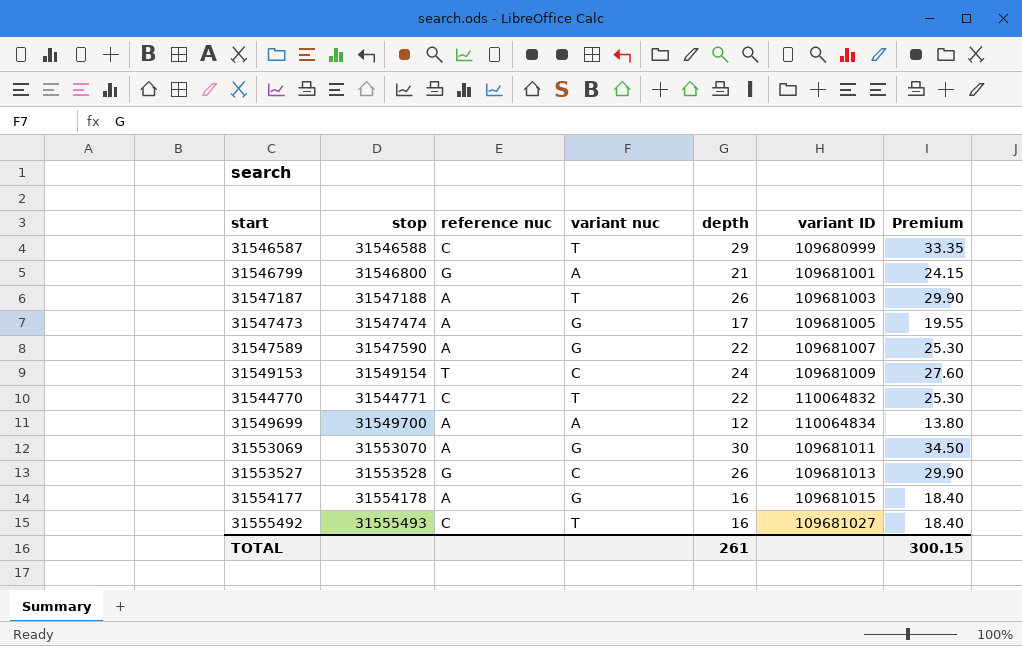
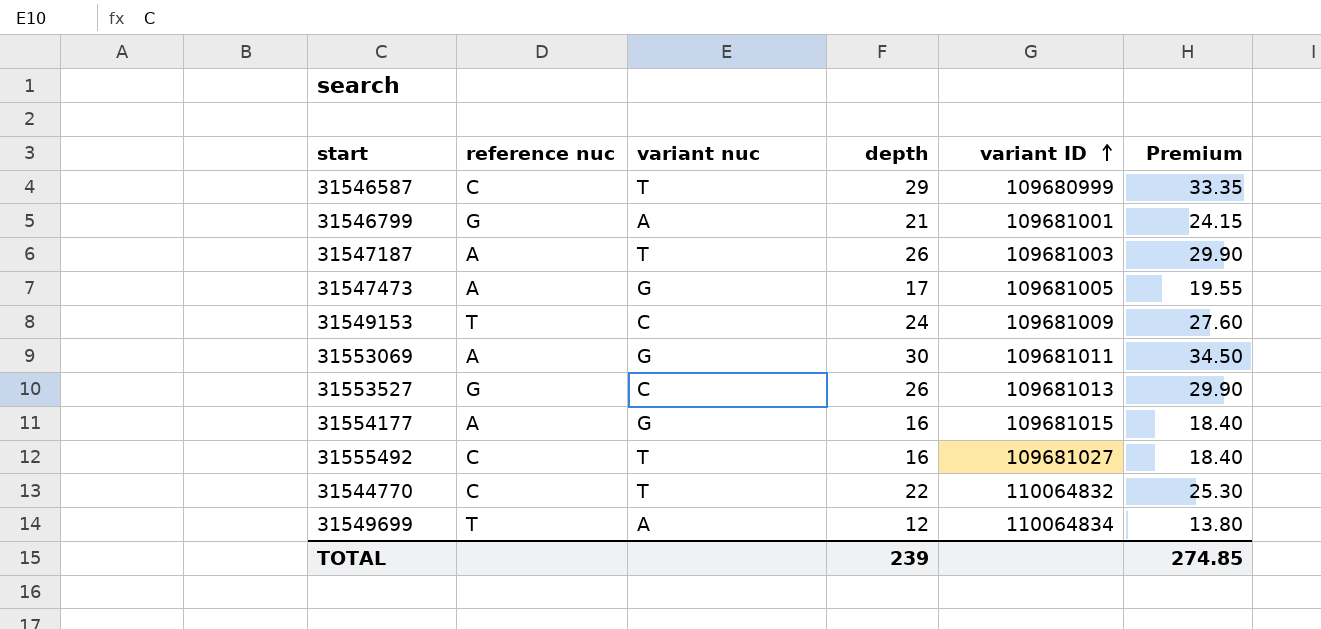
row order: none -> variant ID ascending
column stop | position: 2 -> none
row 31547589: 31547590 | A | G | 22 | 109681007 | 25.30 -> none
31549699 | reference nuc: A -> T
TOTAL | depth: 261 -> 239
TOTAL | Premium: 300.15 -> 274.85

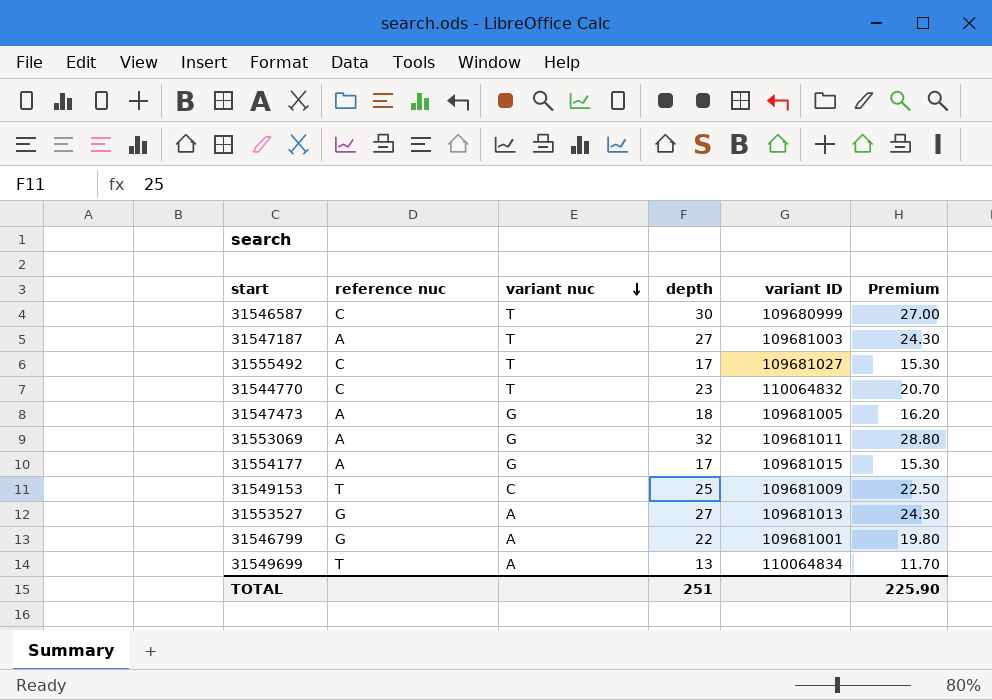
row order: variant ID ascending -> variant nuc descending
column Premium | formula: [depth] * 1.15 -> [depth] * 0.9
31546587 | depth: 29 -> 30
31547187 | depth: 26 -> 27
31555492 | depth: 16 -> 17
31544770 | depth: 22 -> 23
31547473 | depth: 17 -> 18
31553069 | depth: 30 -> 32
31554177 | depth: 16 -> 17
31549153 | depth: 24 -> 25
31553527 | variant nuc: C -> A
31553527 | depth: 26 -> 27
31546799 | depth: 21 -> 22
31549699 | depth: 12 -> 13
TOTAL | depth: 239 -> 251
TOTAL | Premium: 274.85 -> 225.90

